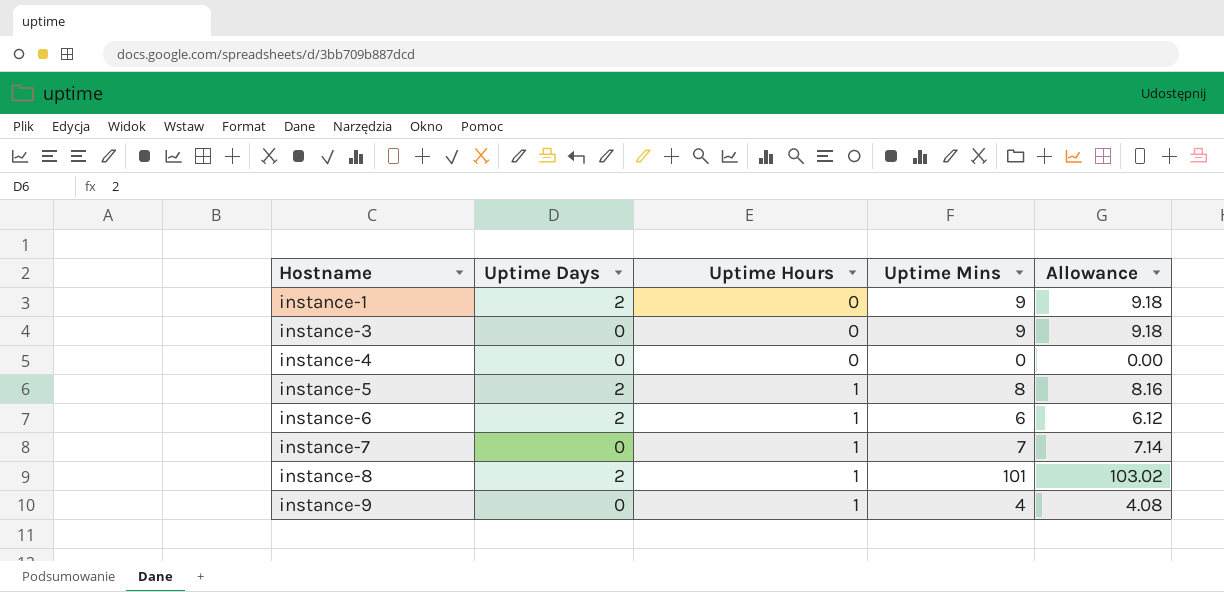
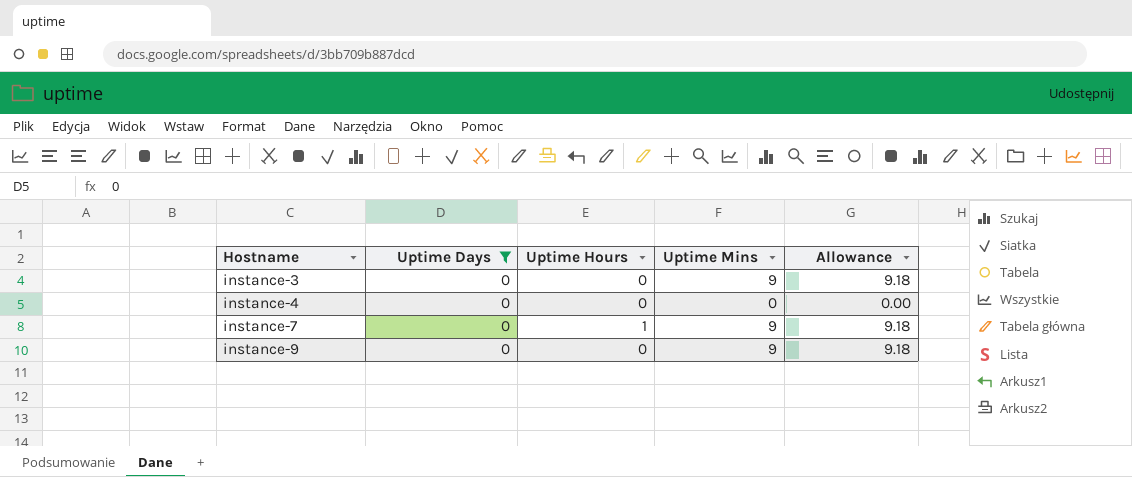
filter: none -> Uptime Days = 0
instance-7 | Uptime Mins: 7 -> 9
instance-7 | Allowance: 7.14 -> 9.18
instance-9 | Uptime Hours: 1 -> 0
instance-9 | Uptime Mins: 4 -> 9
instance-9 | Allowance: 4.08 -> 9.18

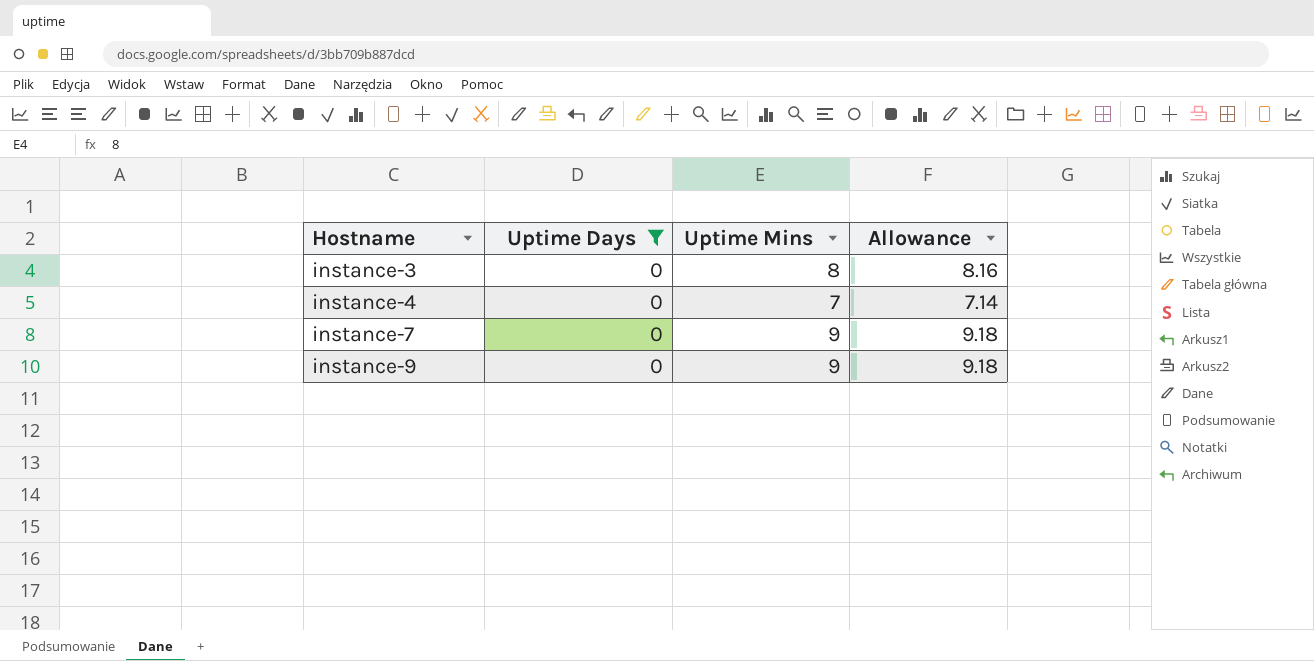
column Uptime Hours | position: 3 -> none
instance-3 | Uptime Mins: 9 -> 8
instance-3 | Allowance: 9.18 -> 8.16
instance-4 | Uptime Mins: 0 -> 7
instance-4 | Allowance: 0.00 -> 7.14

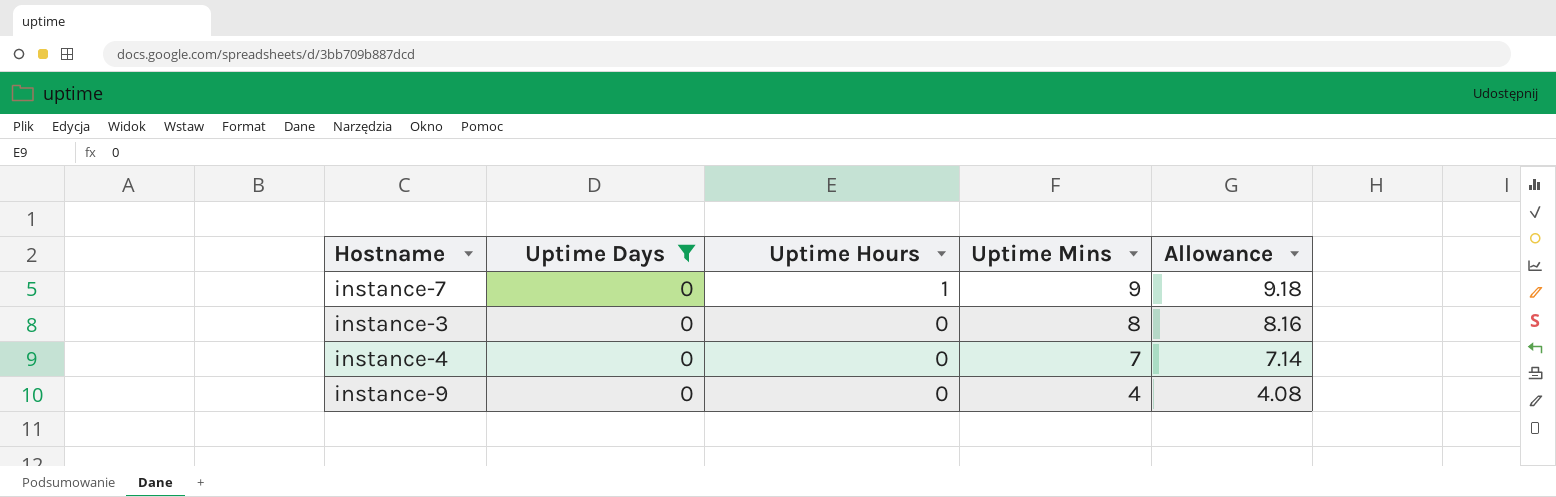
row order: Hostname ascending -> Uptime Hours descending
column Uptime Hours | position: none -> 3
instance-9 | Uptime Mins: 9 -> 4
instance-9 | Allowance: 9.18 -> 4.08

